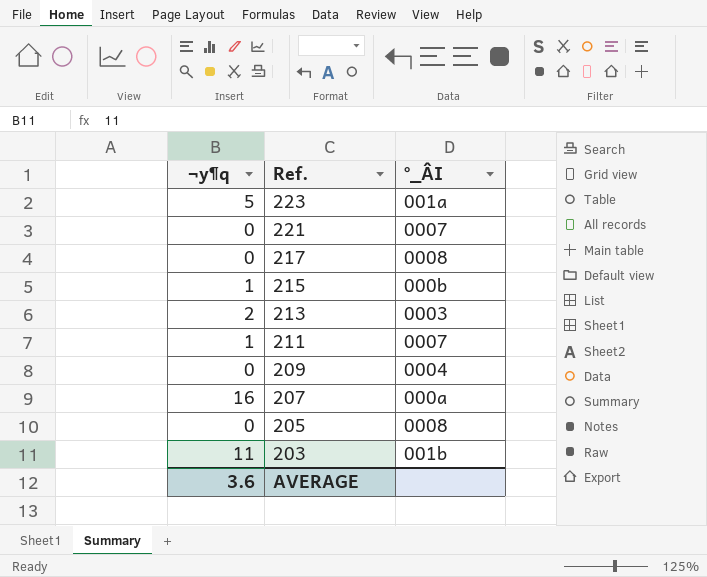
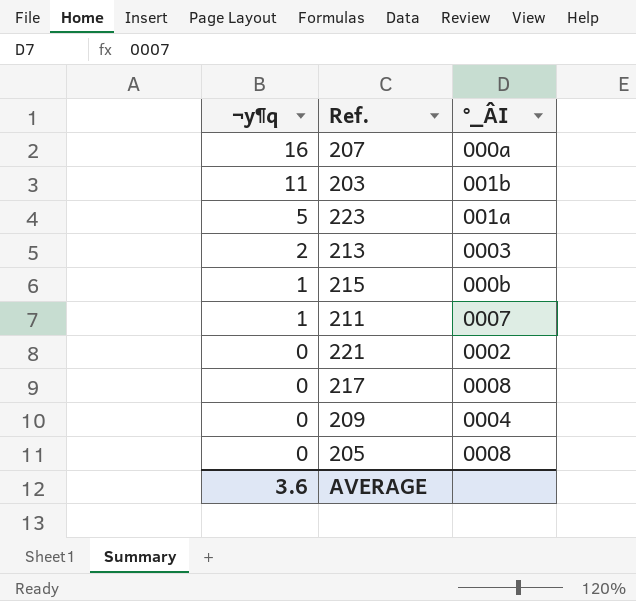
row order: Ref. descending -> ¬y¶q descending
221 | °_ÂI: 0007 -> 0002

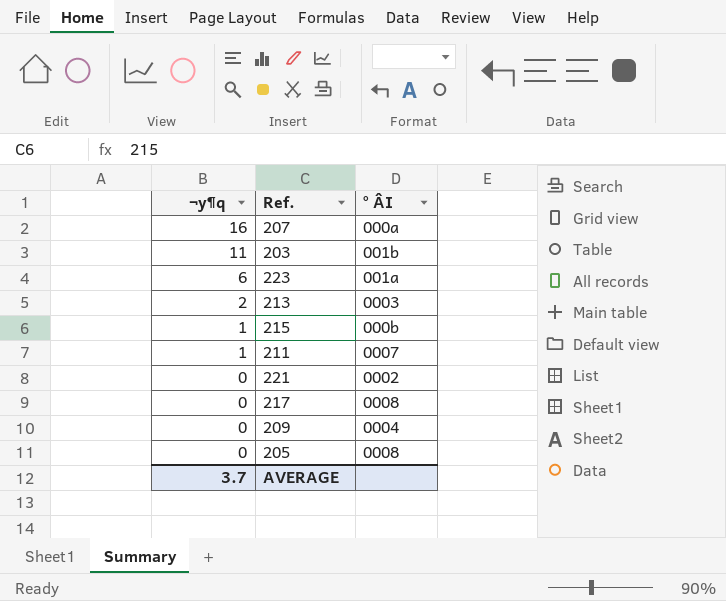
column name: °_ÂI -> ° ÂI
223 | ¬y¶q: 5 -> 6
AVERAGE | ¬y¶q: 3.6 -> 3.7

